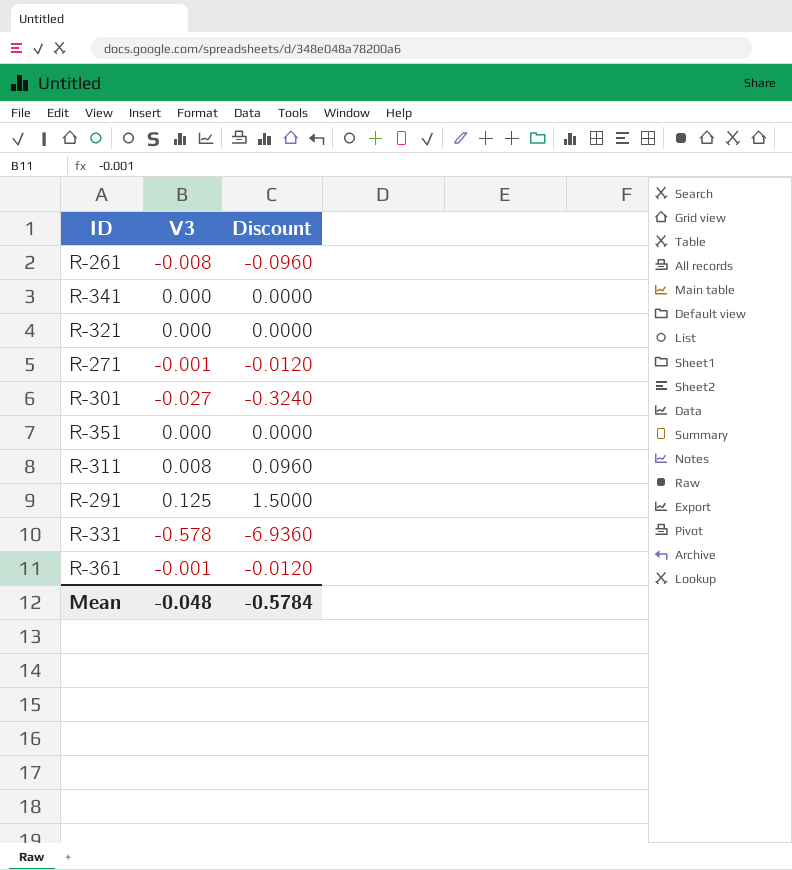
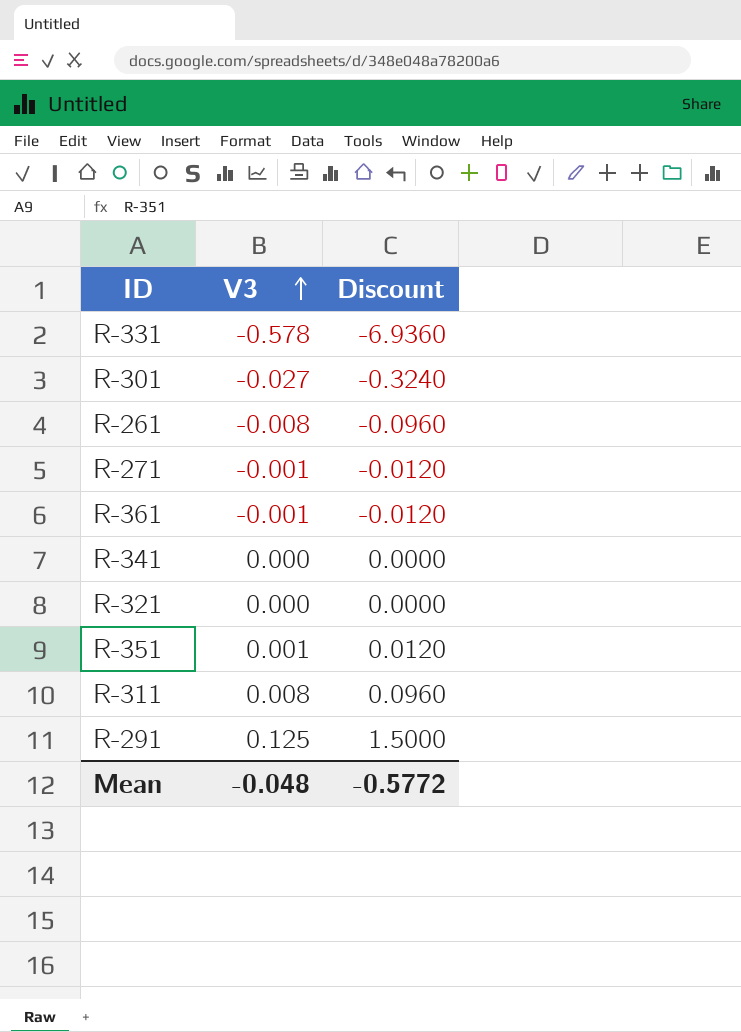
row order: none -> V3 ascending
R-351 | V3: 0.000 -> 0.001
R-351 | Discount: 0.0000 -> 0.0120
Mean | Discount: -0.5784 -> -0.5772

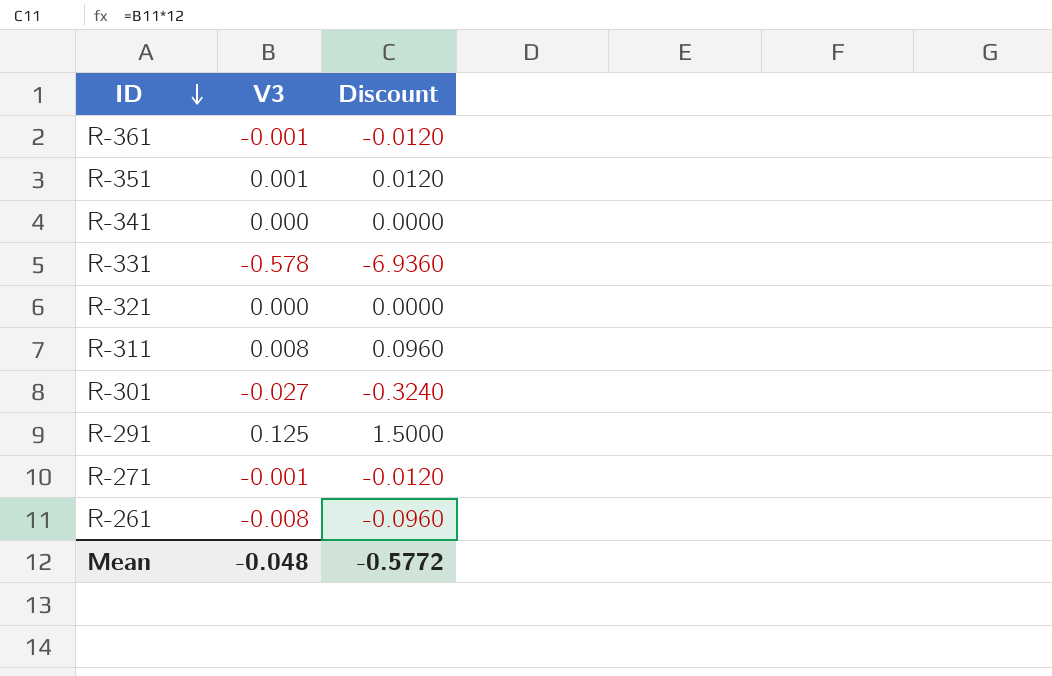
row order: V3 ascending -> ID descending

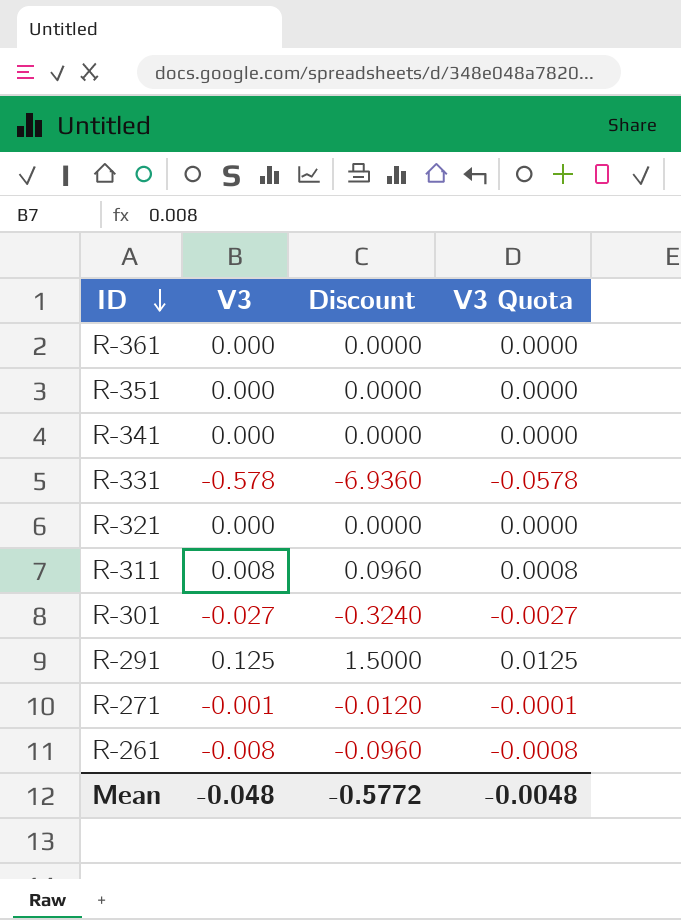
column V3 Quota | formula: none -> [V3] * 0.1
R-361 | V3: -0.001 -> 0.000
R-361 | Discount: -0.0120 -> 0.0000
R-351 | V3: 0.001 -> 0.000
R-351 | Discount: 0.0120 -> 0.0000

